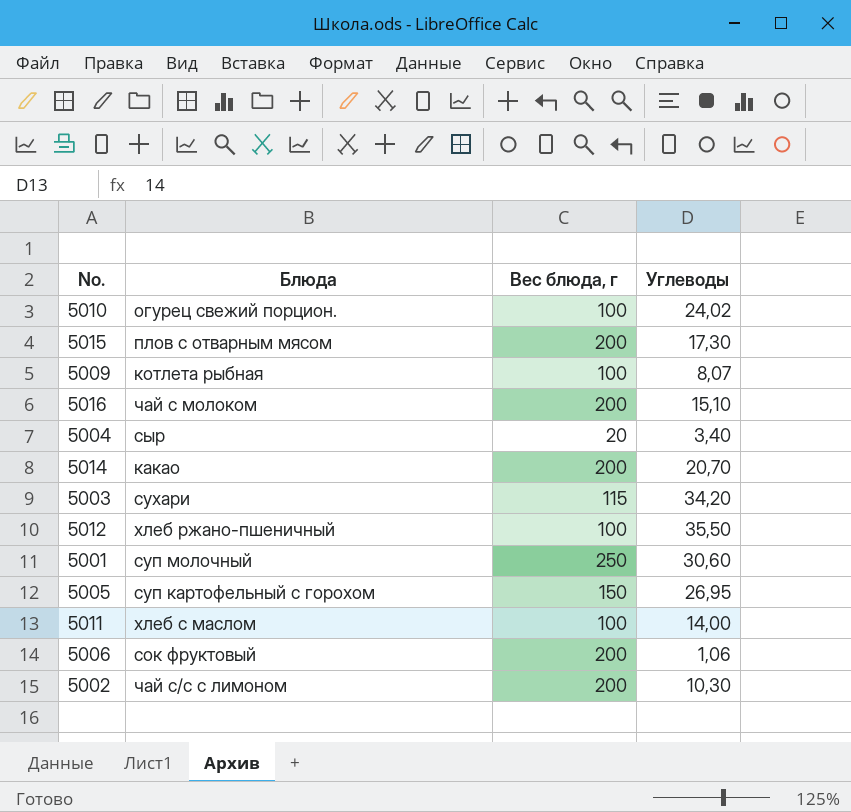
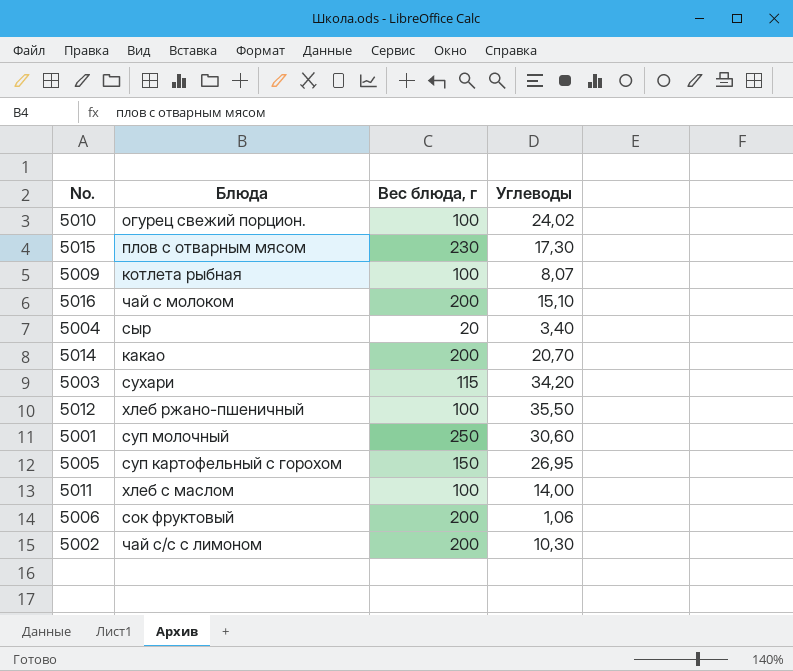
5015 | Вес блюда, г: 200 -> 230

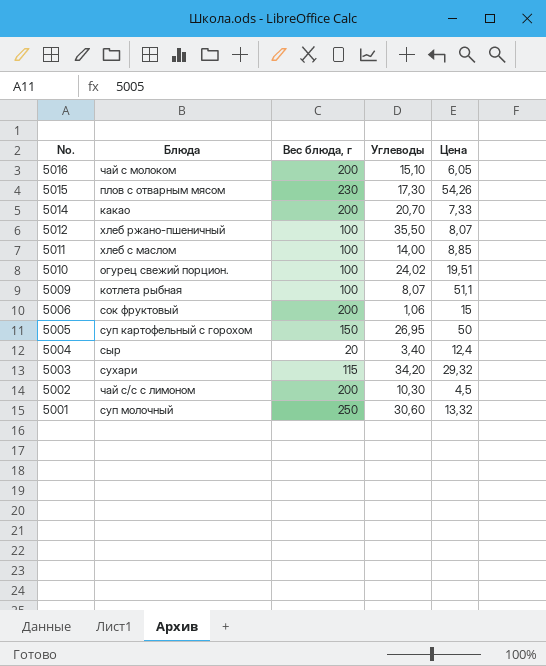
row order: none -> No. descending
column Цена | position: none -> 5

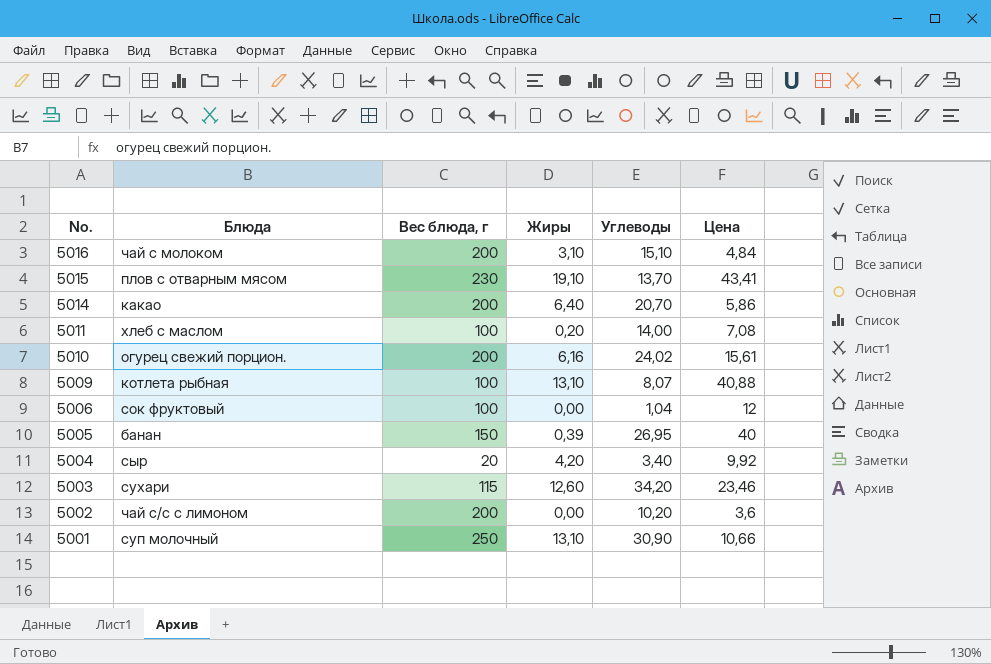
column Жиры | position: none -> 4
row 5012: хлеб ржано-пшеничный | 100 | 35,50 | 8,07 -> none
5016 | Цена: 6,05 -> 4,84
5015 | Углеводы: 17,30 -> 13,70
5015 | Цена: 54,26 -> 43,41
5014 | Цена: 7,33 -> 5,86
5011 | Цена: 8,85 -> 7,08
5010 | Вес блюда, г: 100 -> 200
5010 | Цена: 19,51 -> 15,61
5009 | Цена: 51,1 -> 40,88
5006 | Вес блюда, г: 200 -> 100
5006 | Углеводы: 1,06 -> 1,04
5006 | Цена: 15 -> 12
5005 | Блюда: суп картофельный с горохом -> банан
5005 | Цена: 50 -> 40
5004 | Цена: 12,4 -> 9,92
5003 | Цена: 29,32 -> 23,46
5002 | Углеводы: 10,30 -> 10,20
5002 | Цена: 4,5 -> 3,6
5001 | Углеводы: 30,60 -> 30,90
5001 | Цена: 13,32 -> 10,66

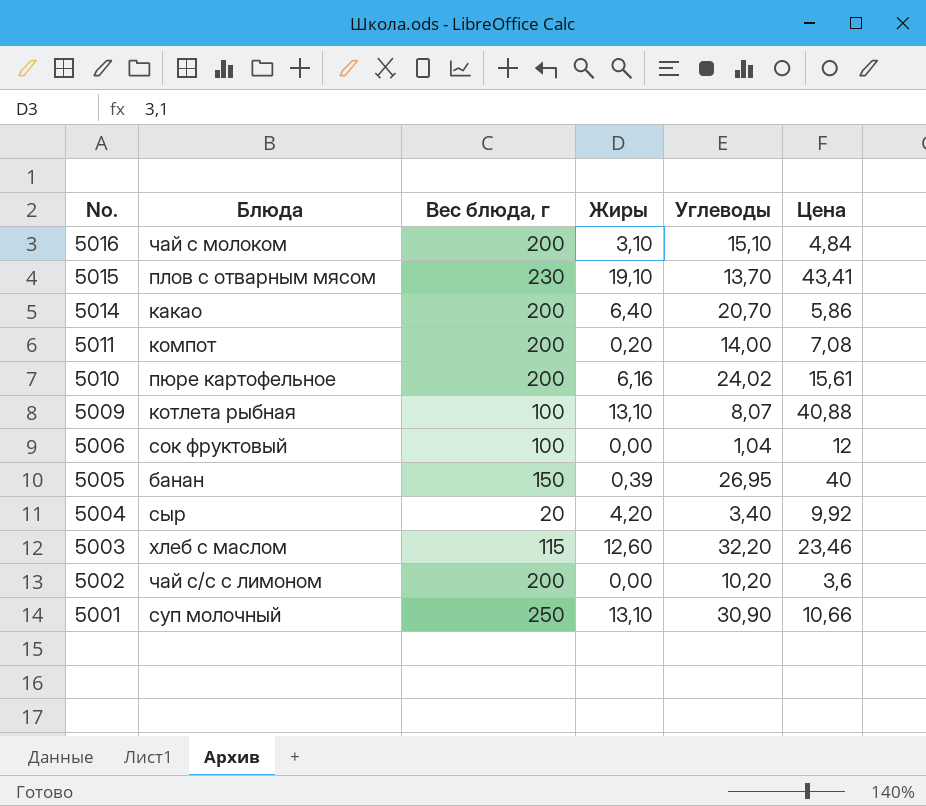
5011 | Блюда: хлеб с маслом -> компот
5011 | Вес блюда, г: 100 -> 200
5010 | Блюда: огурец свежий порцион. -> пюре картофельное
5003 | Блюда: сухари -> хлеб с маслом
5003 | Углеводы: 34,20 -> 32,20

